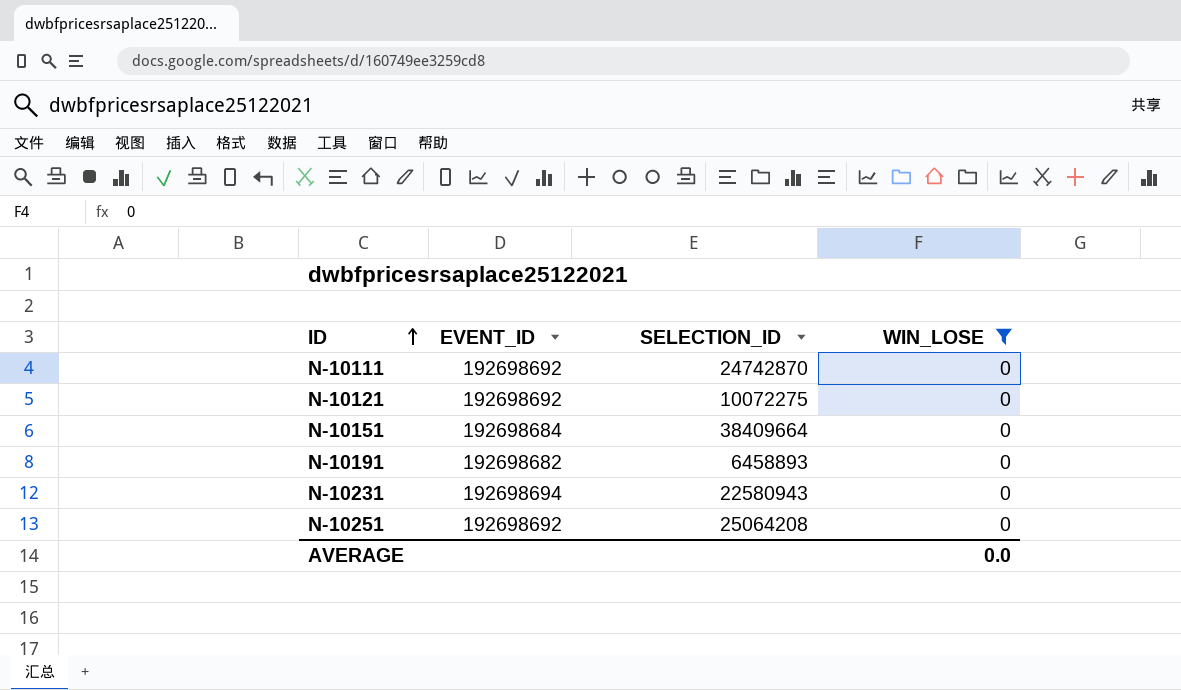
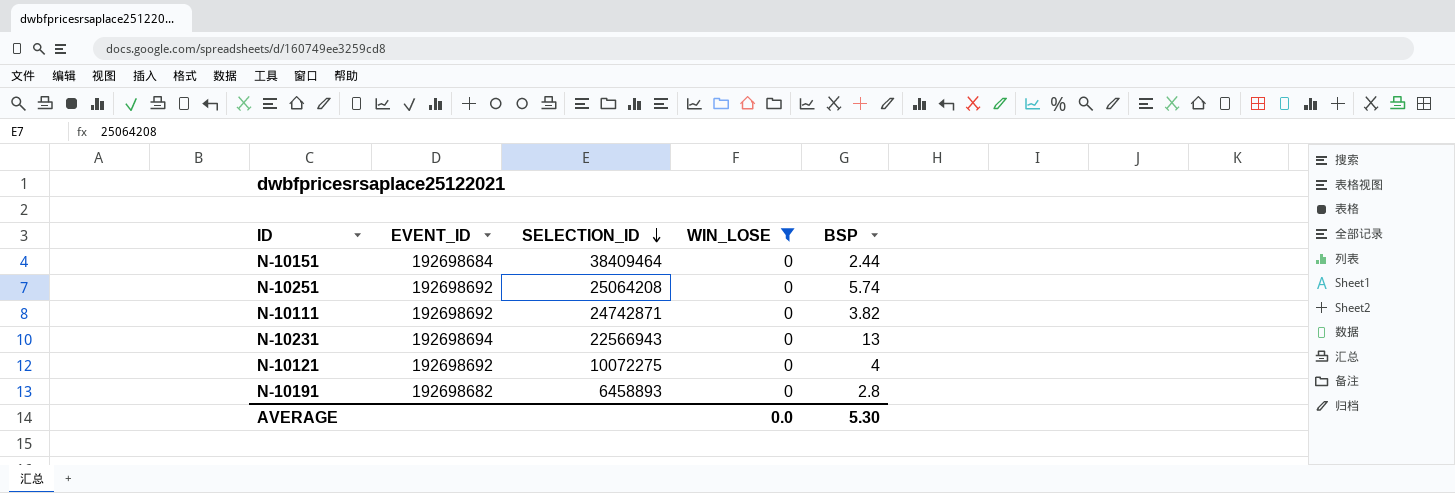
row order: ID ascending -> SELECTION_ID descending
column BSP | position: none -> 5
N-10151 | SELECTION_ID: 38409664 -> 38409464
N-10111 | SELECTION_ID: 24742870 -> 24742871
N-10231 | SELECTION_ID: 22580943 -> 22566943

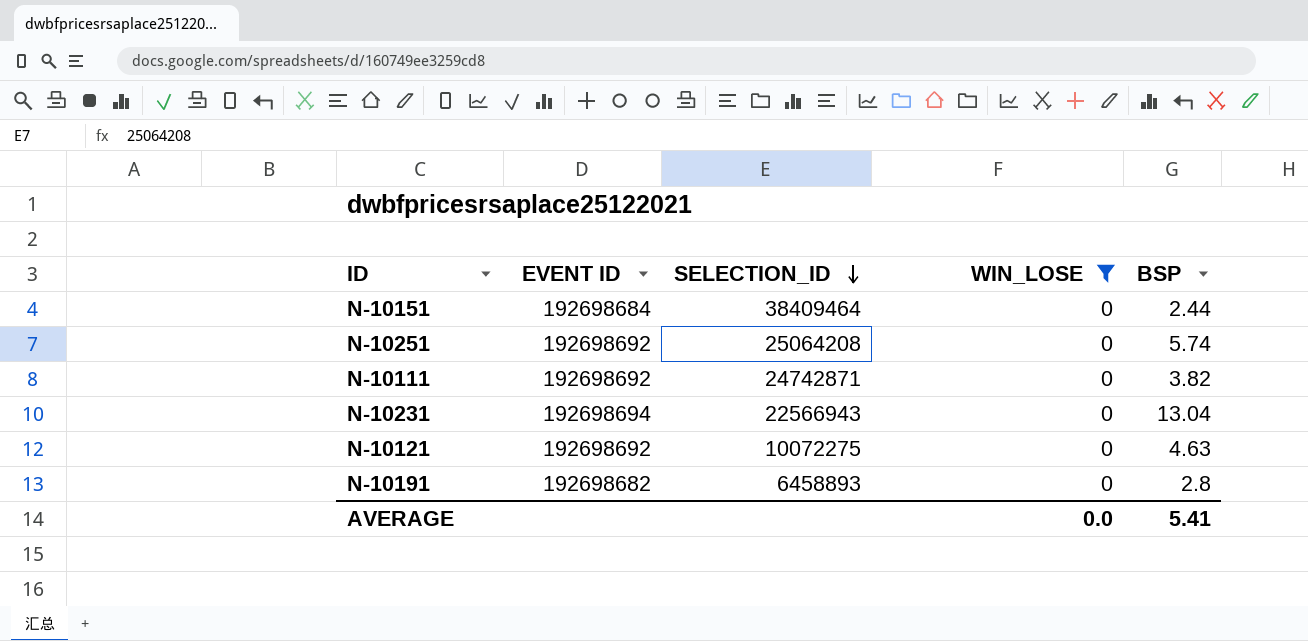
column name: EVENT_ID -> EVENT ID
N-10231 | BSP: 13 -> 13.04
N-10121 | BSP: 4 -> 4.63
AVERAGE | BSP: 5.30 -> 5.41

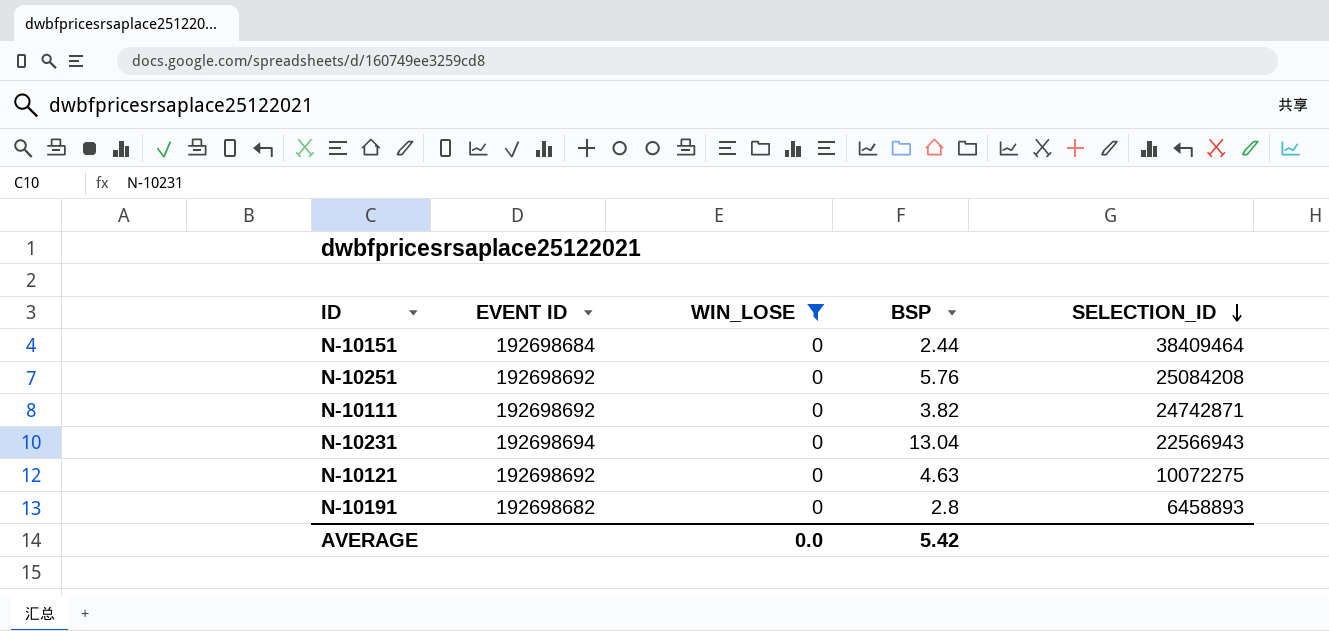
column SELECTION_ID | position: 3 -> 5
N-10251 | BSP: 5.74 -> 5.76
N-10251 | SELECTION_ID: 25064208 -> 25084208
AVERAGE | BSP: 5.41 -> 5.42

